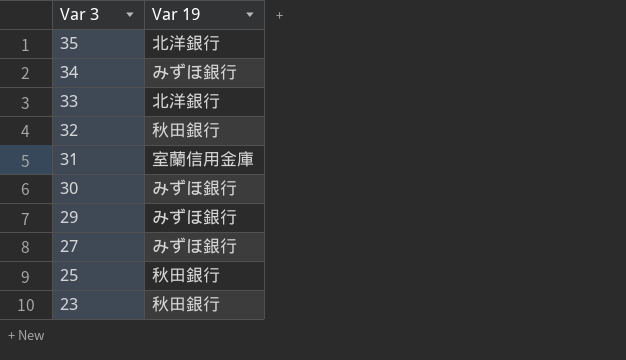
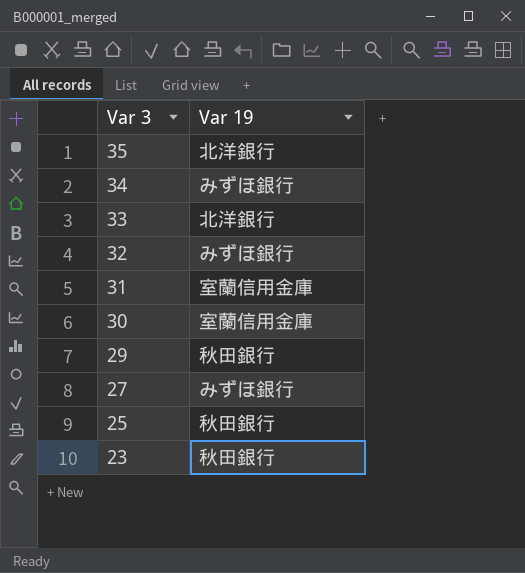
32 | Var 19: 秋田銀行 -> みずほ銀行
30 | Var 19: みずほ銀行 -> 室蘭信用金庫
29 | Var 19: みずほ銀行 -> 秋田銀行

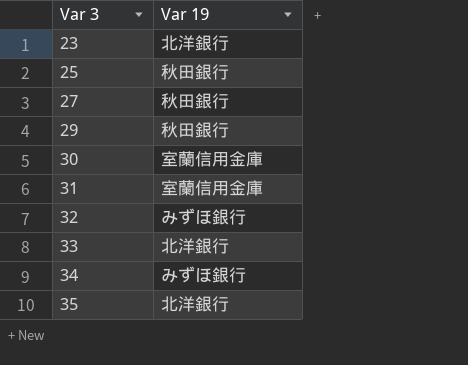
row order: Var 3 descending -> Var 3 ascending
23 | Var 19: 秋田銀行 -> 北洋銀行
27 | Var 19: みずほ銀行 -> 秋田銀行

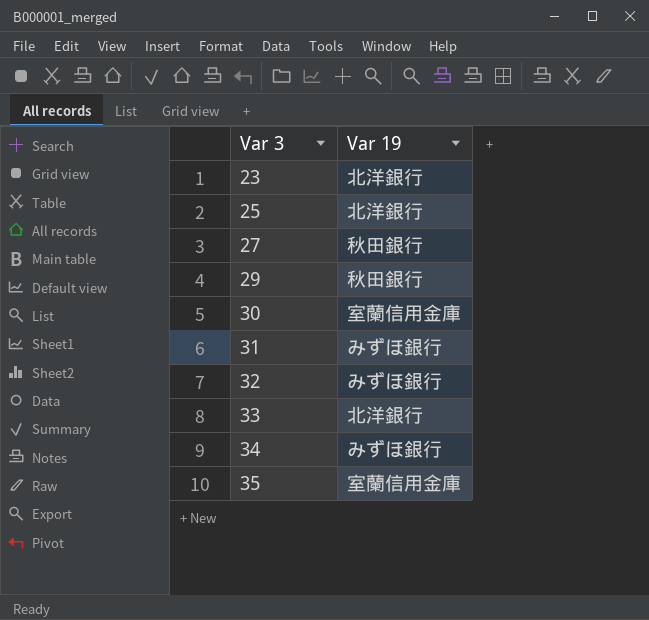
25 | Var 19: 秋田銀行 -> 北洋銀行
31 | Var 19: 室蘭信用金庫 -> みずほ銀行
35 | Var 19: 北洋銀行 -> 室蘭信用金庫

